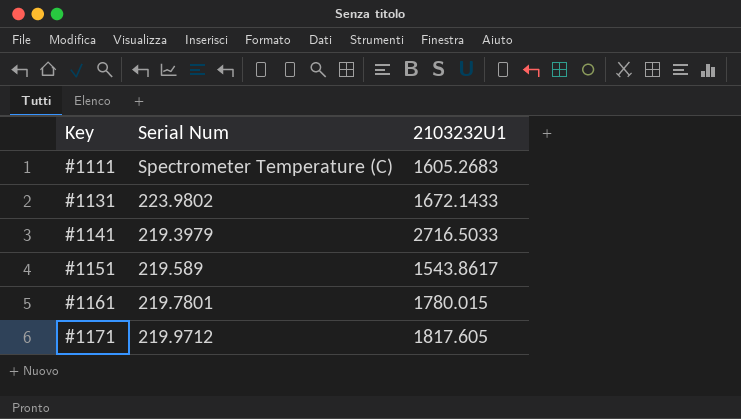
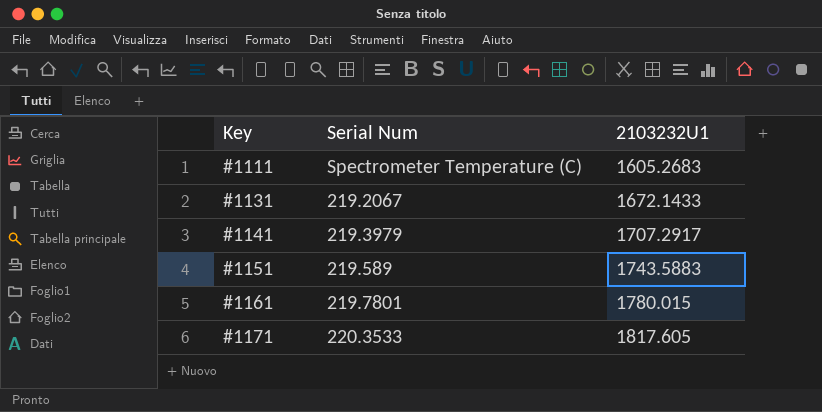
#1131 | Serial Num: 223.9802 -> 219.2067
#1141 | 2103232U1: 2716.5033 -> 1707.2917
#1151 | 2103232U1: 1543.8617 -> 1743.5883
#1171 | Serial Num: 219.9712 -> 220.3533

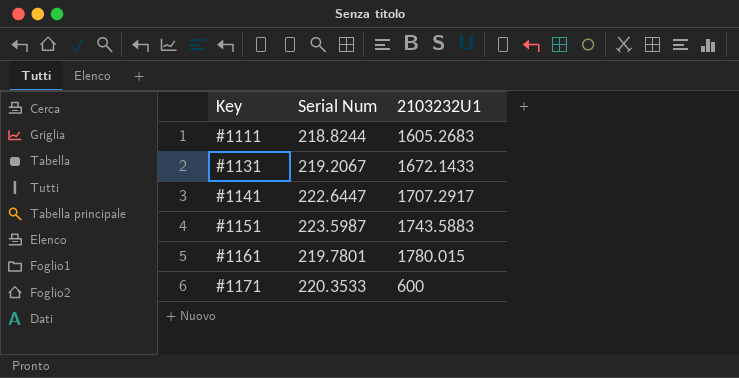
#1111 | Serial Num: Spectrometer Temperature (C) -> 218.8244
#1141 | Serial Num: 219.3979 -> 222.6447
#1151 | Serial Num: 219.589 -> 223.5987
#1171 | 2103232U1: 1817.605 -> 600

